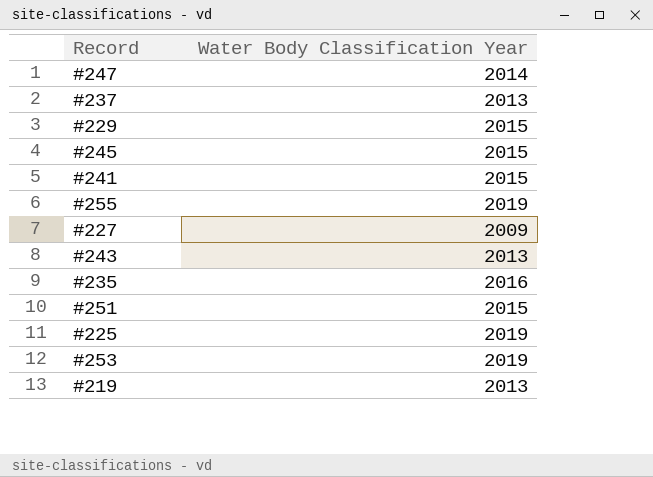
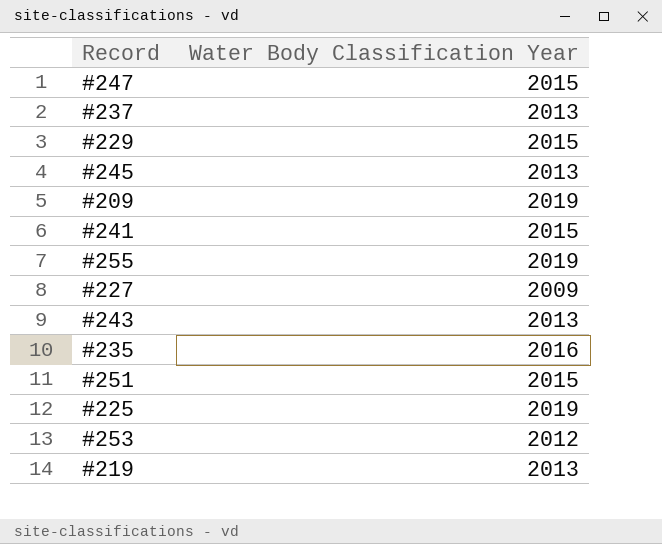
#247 | Water Body Classification Year: 2014 -> 2015
#245 | Water Body Classification Year: 2015 -> 2013
row #209: none -> 2019
#253 | Water Body Classification Year: 2019 -> 2012

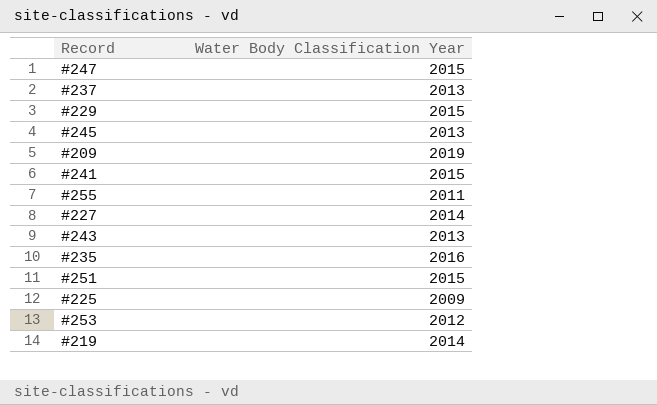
#255 | Water Body Classification Year: 2019 -> 2011
#227 | Water Body Classification Year: 2009 -> 2014
#225 | Water Body Classification Year: 2019 -> 2009
#219 | Water Body Classification Year: 2013 -> 2014

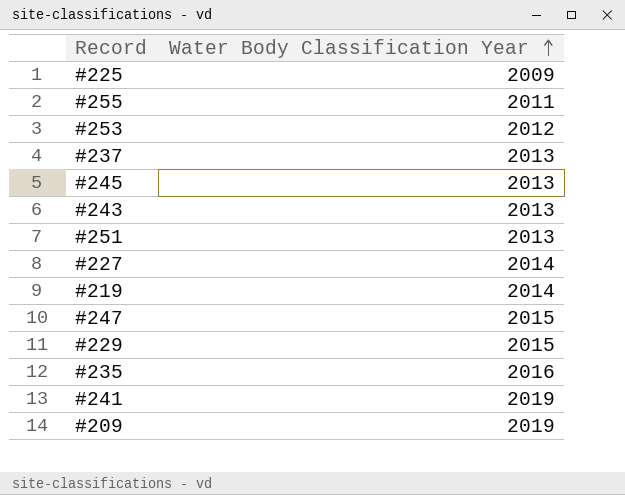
row order: none -> Water Body Classification Year ascending
#251 | Water Body Classification Year: 2015 -> 2013
#241 | Water Body Classification Year: 2015 -> 2019

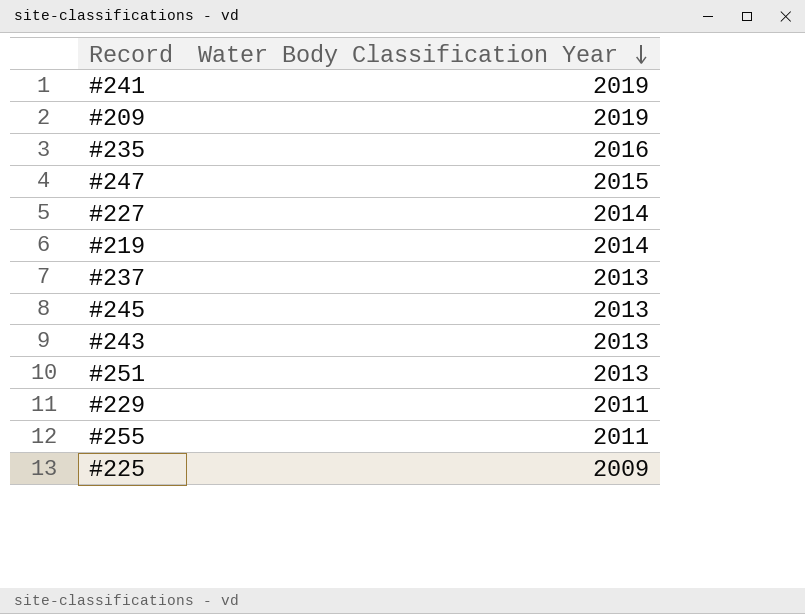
row order: Water Body Classification Year ascending -> Water Body Classification Year descending
row #253: 2012 -> none
#229 | Water Body Classification Year: 2015 -> 2011

